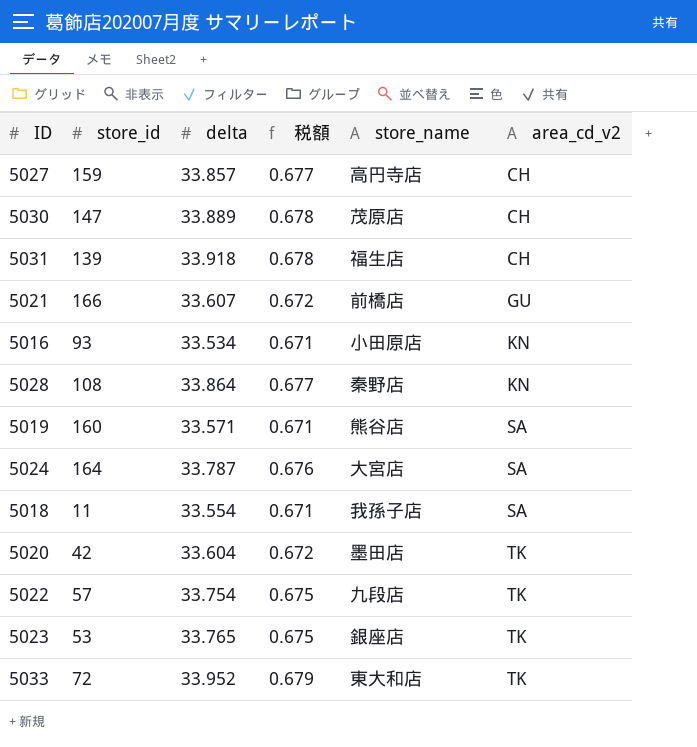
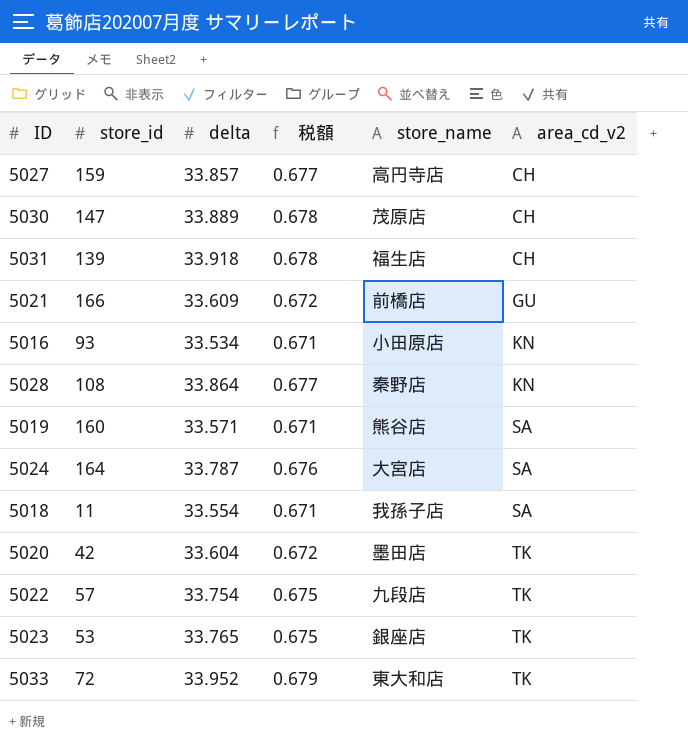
5021 | delta: 33.607 -> 33.609

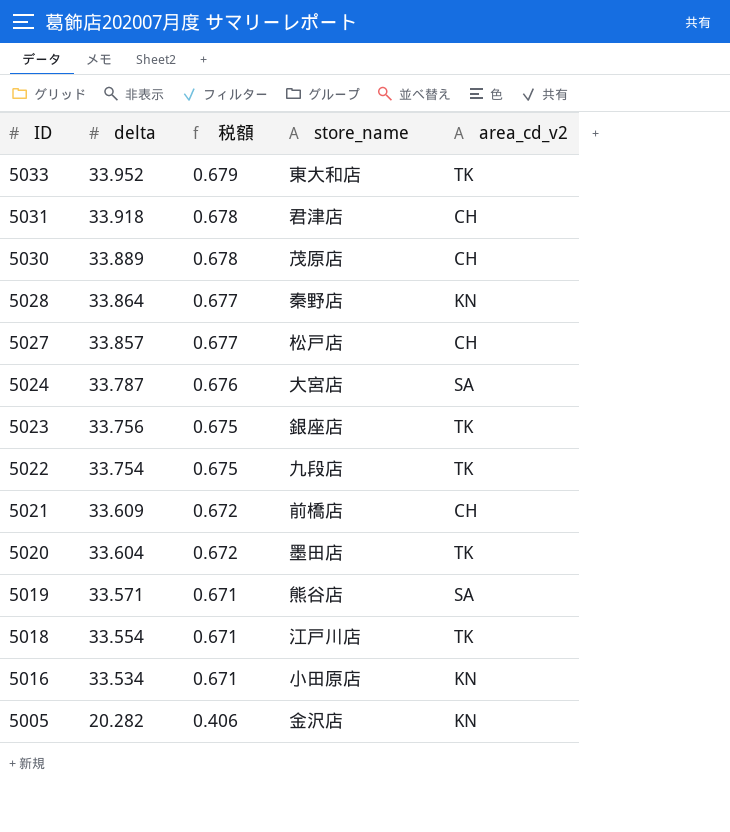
row order: area_cd_v2 ascending -> ID descending
column store_id | position: 2 -> none
5031 | store_name: 福生店 -> 君津店
5027 | store_name: 高円寺店 -> 松戸店
5023 | delta: 33.765 -> 33.756
5021 | area_cd_v2: GU -> CH
5018 | store_name: 我孫子店 -> 江戸川店
5018 | area_cd_v2: SA -> TK
row 5005: none -> 20.282 | 0.406 | 金沢店 | KN

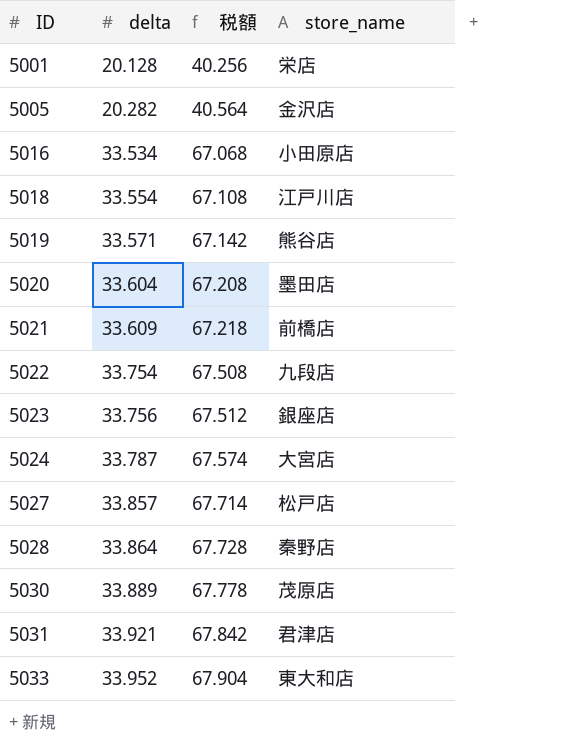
row order: ID descending -> ID ascending
column area_cd_v2 | position: 5 -> none
column 税額 | formula: [delta] * 0.02 -> [delta] * 2
row 5001: none -> 20.128 | 40.256 | 栄店
5031 | delta: 33.918 -> 33.921

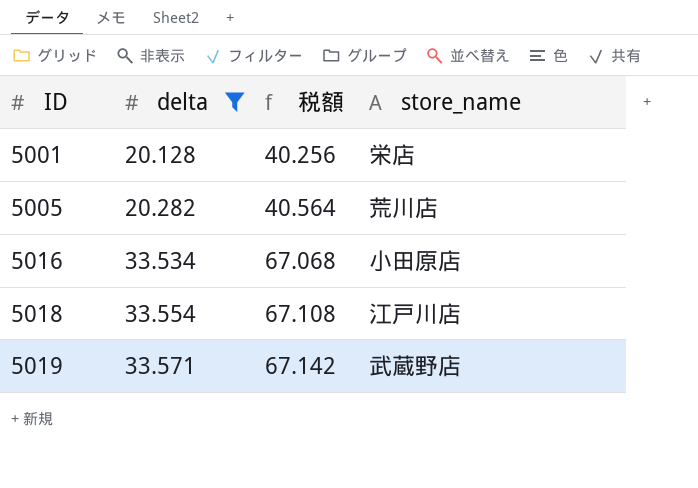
filter: none -> delta <= 33.571
5005 | store_name: 金沢店 -> 荒川店
5019 | store_name: 熊谷店 -> 武蔵野店

